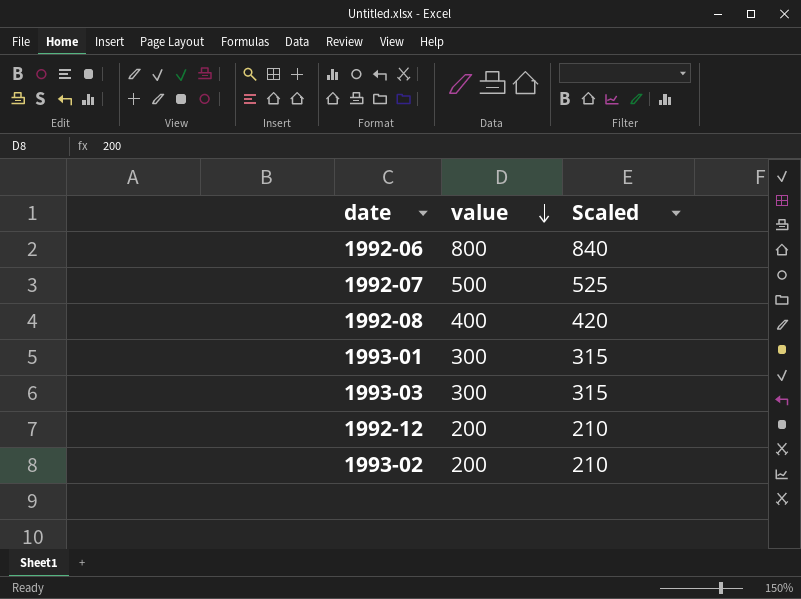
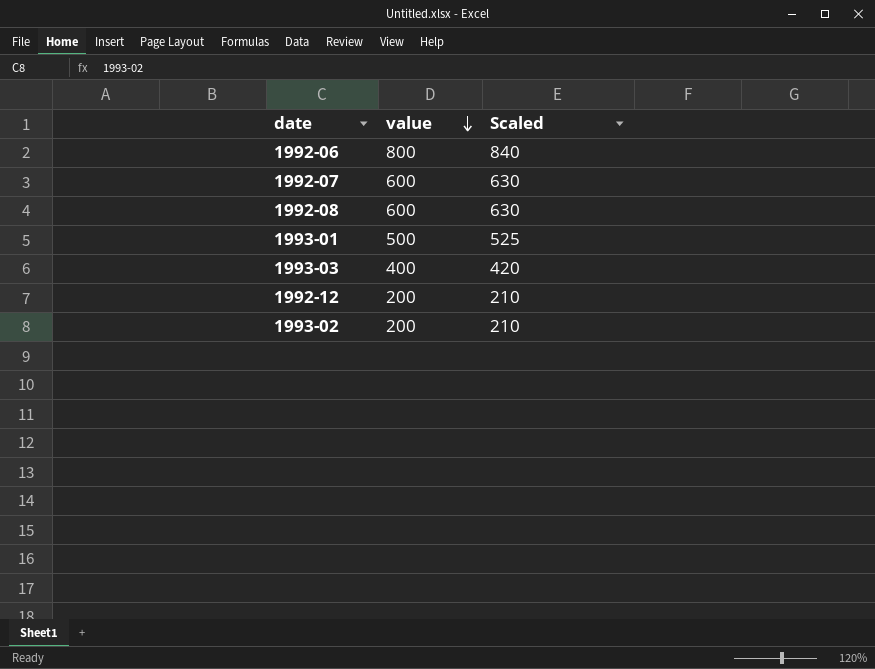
1992-07 | value: 500 -> 600
1992-07 | Scaled: 525 -> 630
1992-08 | value: 400 -> 600
1992-08 | Scaled: 420 -> 630
1993-01 | value: 300 -> 500
1993-01 | Scaled: 315 -> 525
1993-03 | value: 300 -> 400
1993-03 | Scaled: 315 -> 420

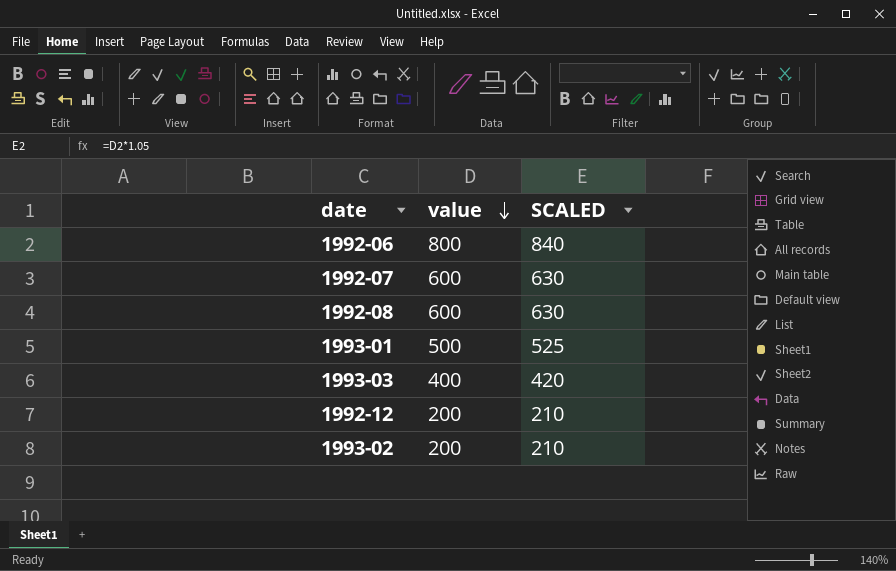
column name: Scaled -> SCALED

